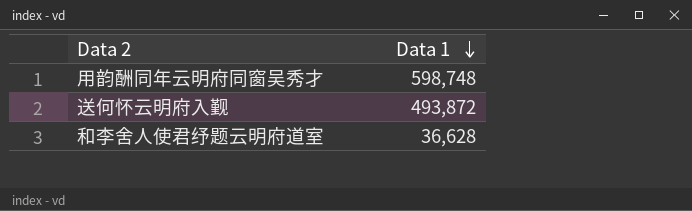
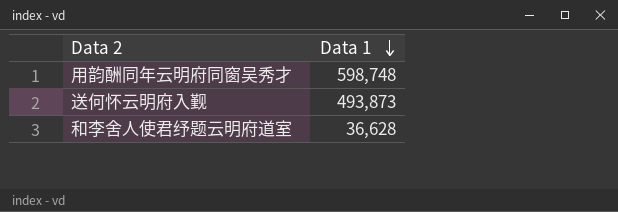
送何怀云明府入觐 | Data 1: 493,872 -> 493,873

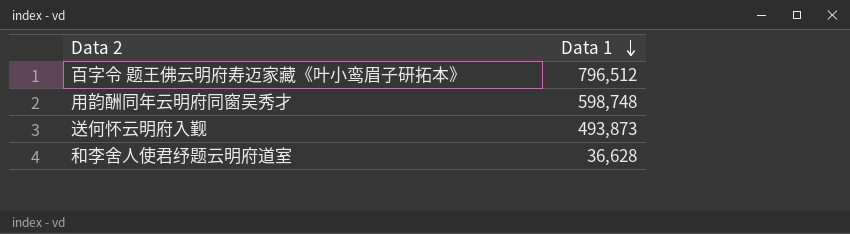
row 百字令 题王佛云明府寿迈家藏《叶小鸾眉子研拓本》: none -> 796,512

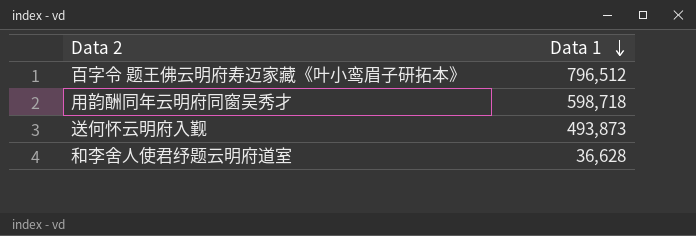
用韵酬同年云明府同窗吴秀才 | Data 1: 598,748 -> 598,718

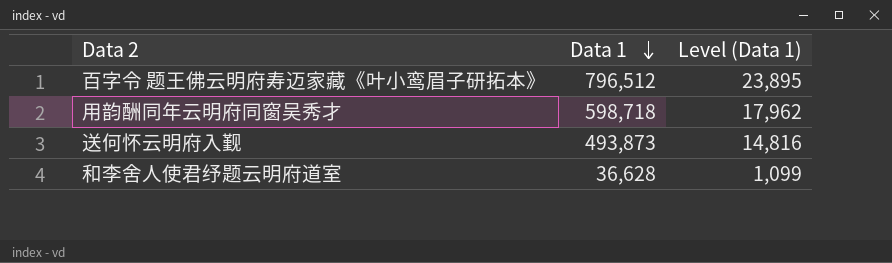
column Level (Data 1) | formula: none -> [Data 1] * 0.03

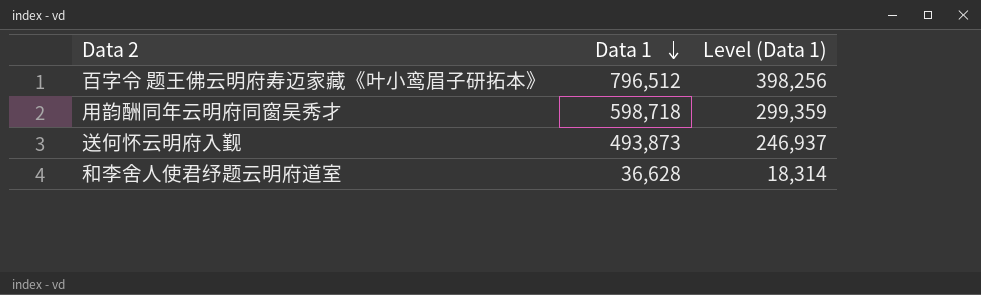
column Level (Data 1) | formula: [Data 1] * 0.03 -> [Data 1] * 0.5

